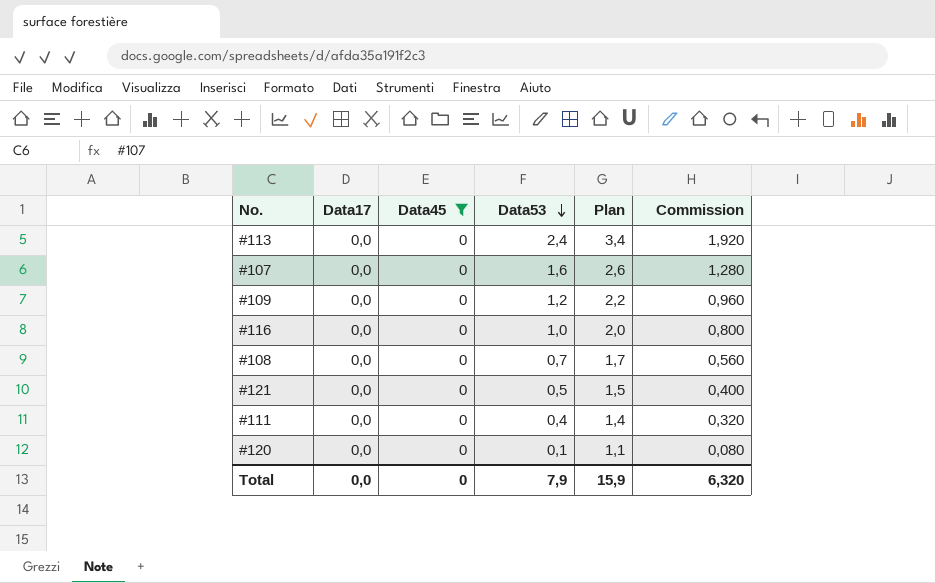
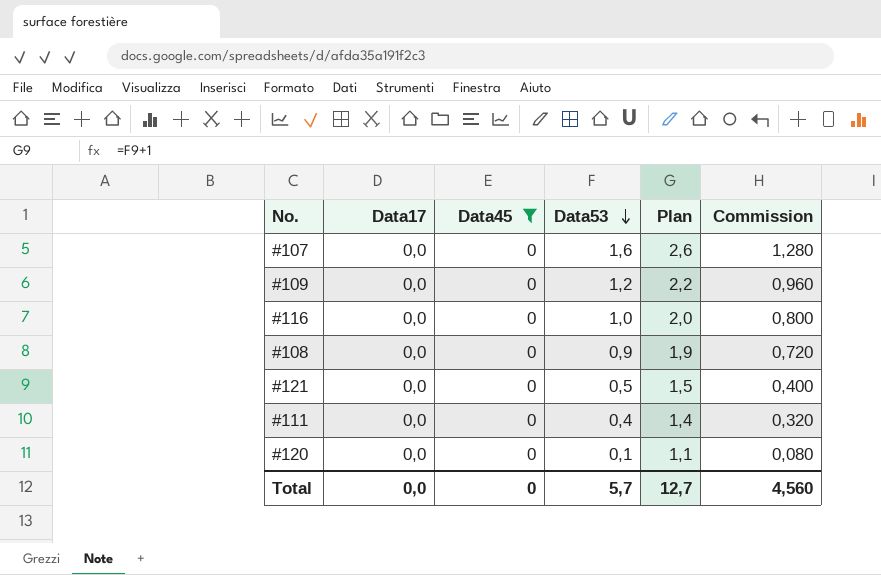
row #113: 0,0 | 0 | 2,4 | 3,4 | 1,920 -> none
#108 | Data53: 0,7 -> 0,9
#108 | Plan: 1,7 -> 1,9
#108 | Commission: 0,560 -> 0,720
Total | Data53: 7,9 -> 5,7
Total | Plan: 15,9 -> 12,7
Total | Commission: 6,320 -> 4,560

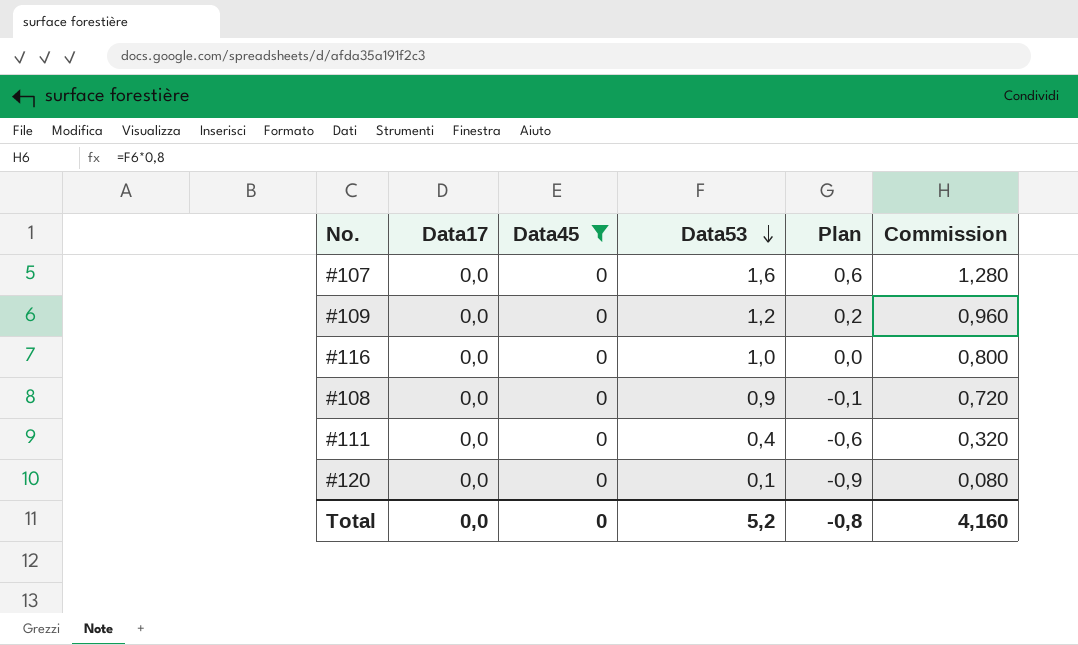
column Plan | formula: [Data53] + 1 -> [Data53] - 1
row #121: 0,0 | 0 | 0,5 | 1,5 | 0,400 -> none
Total | Data53: 5,7 -> 5,2
Total | Plan: 12,7 -> -0,8
Total | Commission: 4,560 -> 4,160

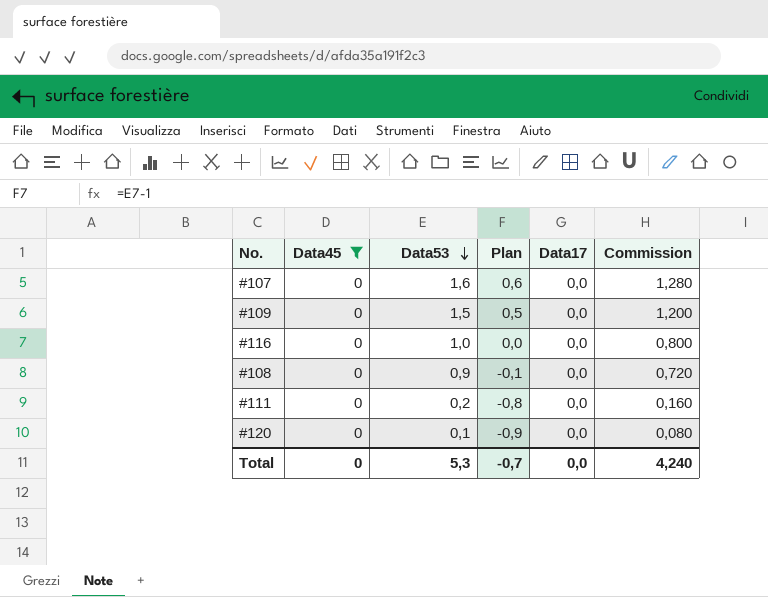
column Data17 | position: 2 -> 5
#109 | Data53: 1,2 -> 1,5
#109 | Plan: 0,2 -> 0,5
#109 | Commission: 0,960 -> 1,200
#111 | Data53: 0,4 -> 0,2
#111 | Plan: -0,6 -> -0,8
#111 | Commission: 0,320 -> 0,160
Total | Data53: 5,2 -> 5,3
Total | Plan: -0,8 -> -0,7
Total | Commission: 4,160 -> 4,240

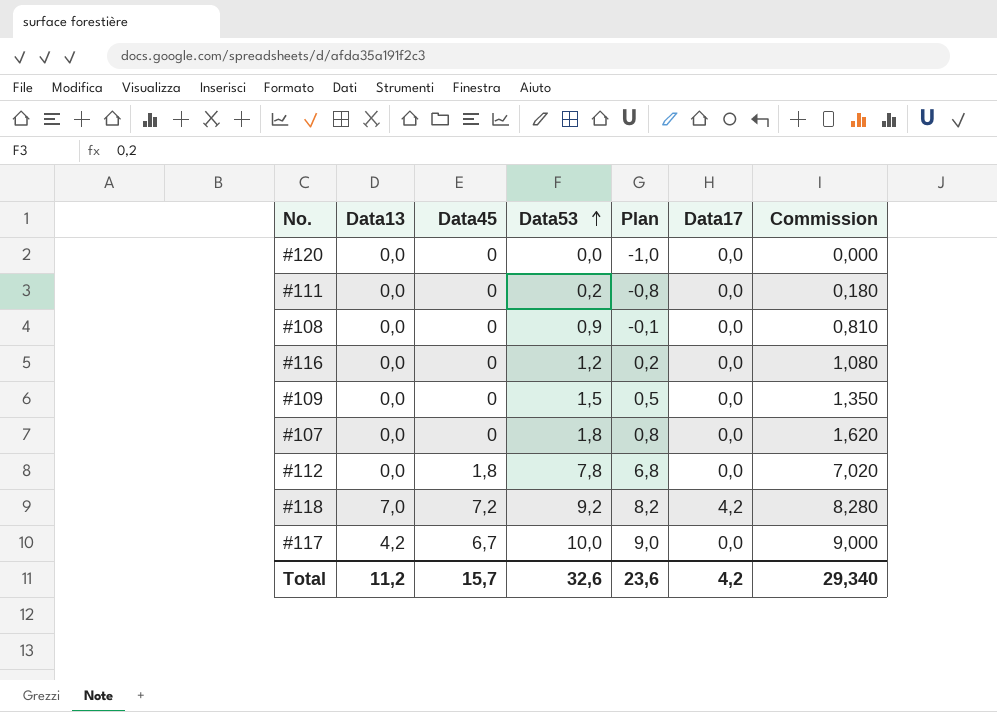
filter: Data45 = 0 -> none
row order: Data53 descending -> Data53 ascending
column Data13 | position: none -> 2
column Commission | formula: [Data53] * 0,8 -> [Data53] * 0,9
#120 | Data53: 0,1 -> 0,0
#120 | Plan: -0,9 -> -1,0
#116 | Data53: 1,0 -> 1,2
#116 | Plan: 0,0 -> 0,2
#107 | Data53: 1,6 -> 1,8
#107 | Plan: 0,6 -> 0,8
Total | Data45: 0 -> 15,7
Total | Data53: 5,3 -> 32,6
Total | Plan: -0,7 -> 23,6
Total | Data17: 0,0 -> 4,2
Total | Commission: 4,240 -> 29,340

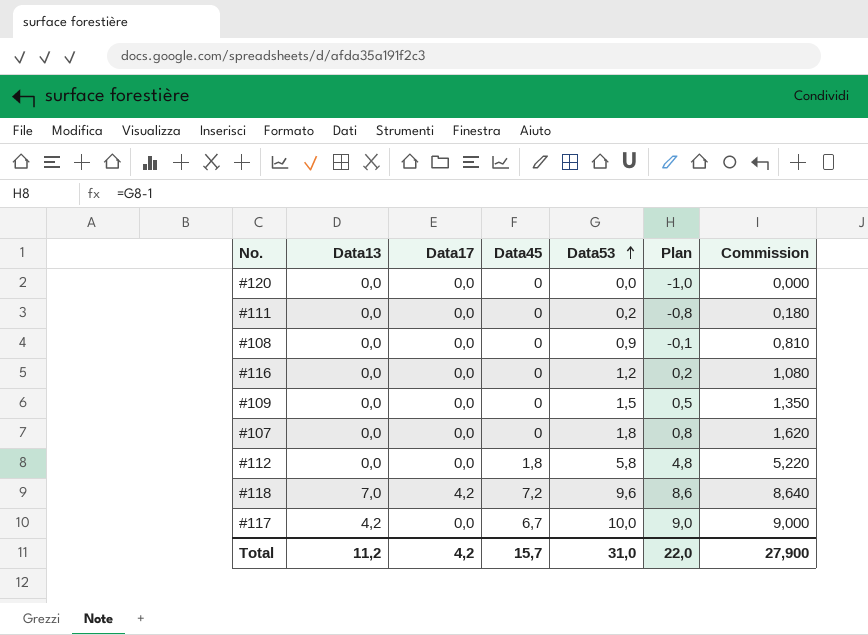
column Data17 | position: 6 -> 3
#112 | Data53: 7,8 -> 5,8
#112 | Plan: 6,8 -> 4,8
#112 | Commission: 7,020 -> 5,220
#118 | Data53: 9,2 -> 9,6
#118 | Plan: 8,2 -> 8,6
#118 | Commission: 8,280 -> 8,640
Total | Data53: 32,6 -> 31,0
Total | Plan: 23,6 -> 22,0
Total | Commission: 29,340 -> 27,900

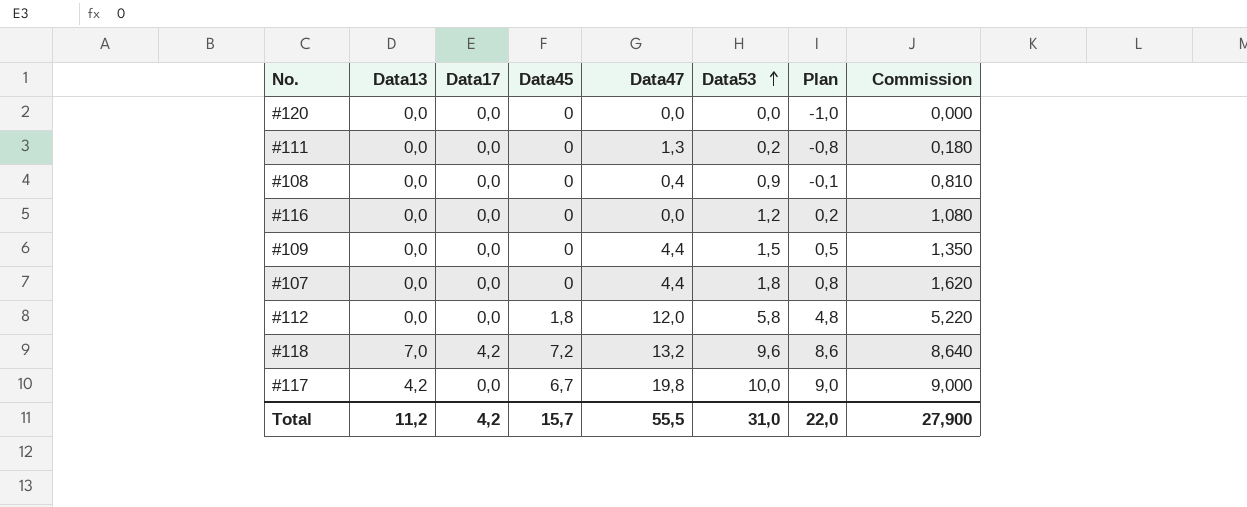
column Data47 | position: none -> 5

